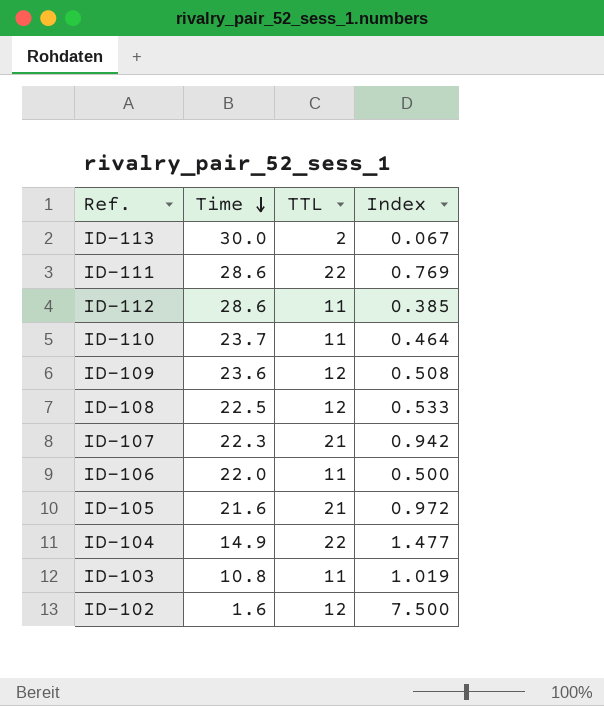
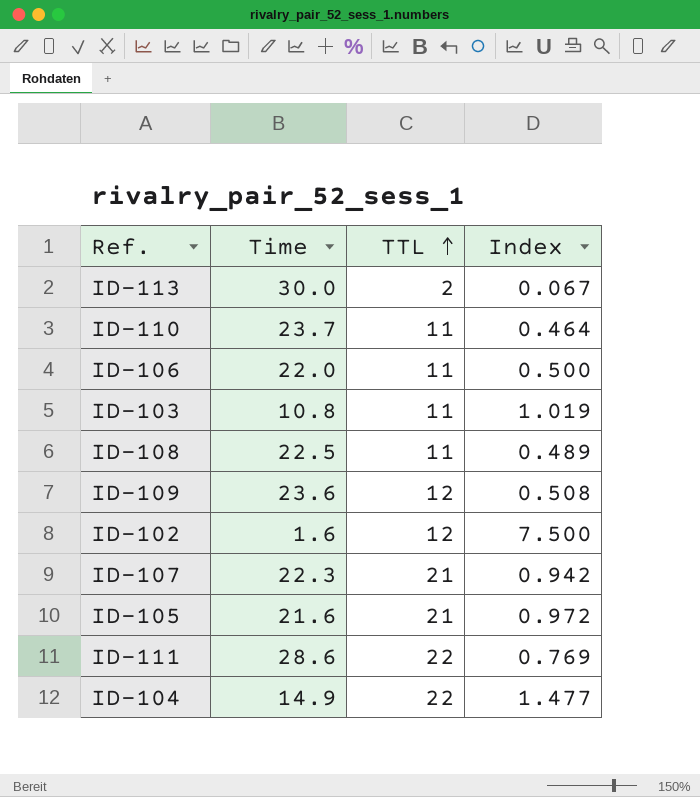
row order: Time descending -> TTL ascending
row ID-112: 28.6 | 11 | 0.385 -> none
ID-108 | TTL: 12 -> 11
ID-108 | Index: 0.533 -> 0.489

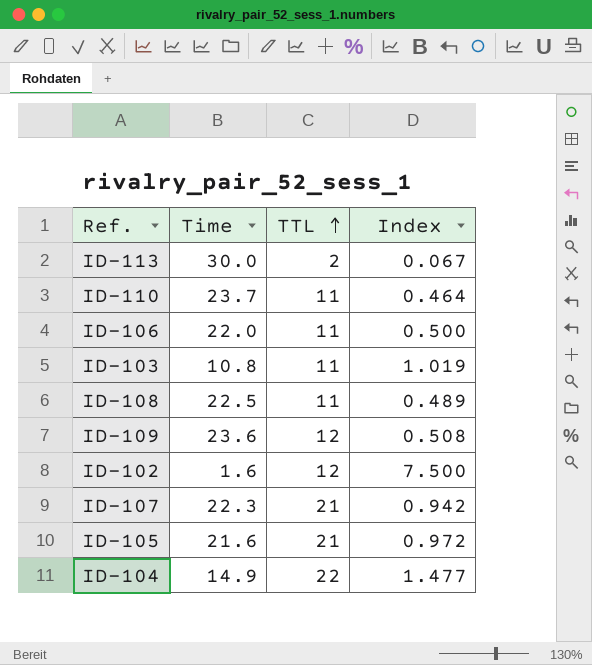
row ID-111: 28.6 | 22 | 0.769 -> none

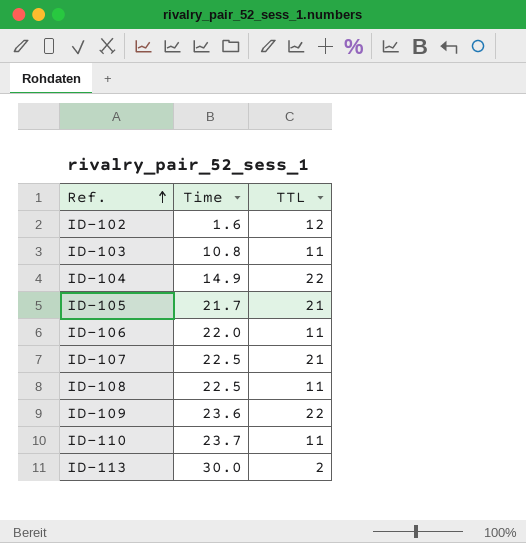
row order: TTL ascending -> Ref. ascending
column Index | formula: [TTL] / [Time] -> none
ID-105 | Time: 21.6 -> 21.7
ID-107 | Time: 22.3 -> 22.5
ID-109 | TTL: 12 -> 22

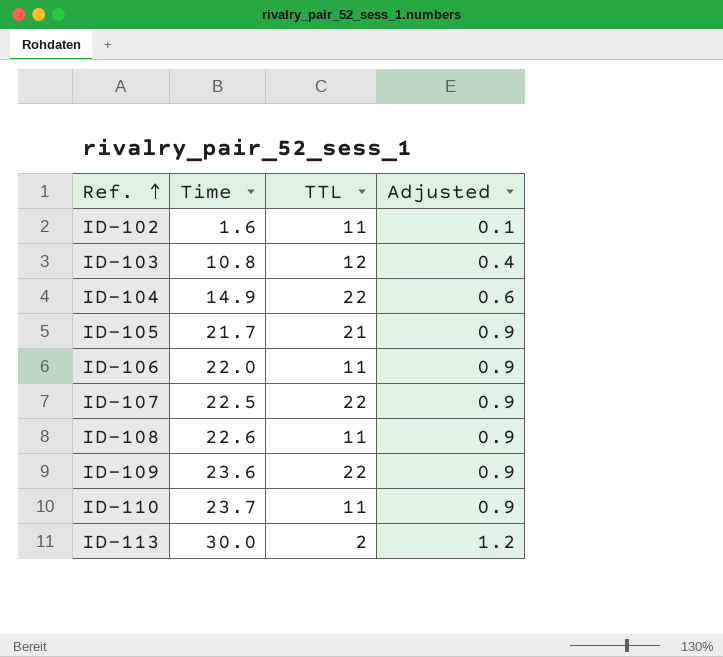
column Adjusted | formula: none -> [Time] * 0.04
ID-102 | TTL: 12 -> 11
ID-103 | TTL: 11 -> 12
ID-107 | TTL: 21 -> 22
ID-108 | Time: 22.5 -> 22.6

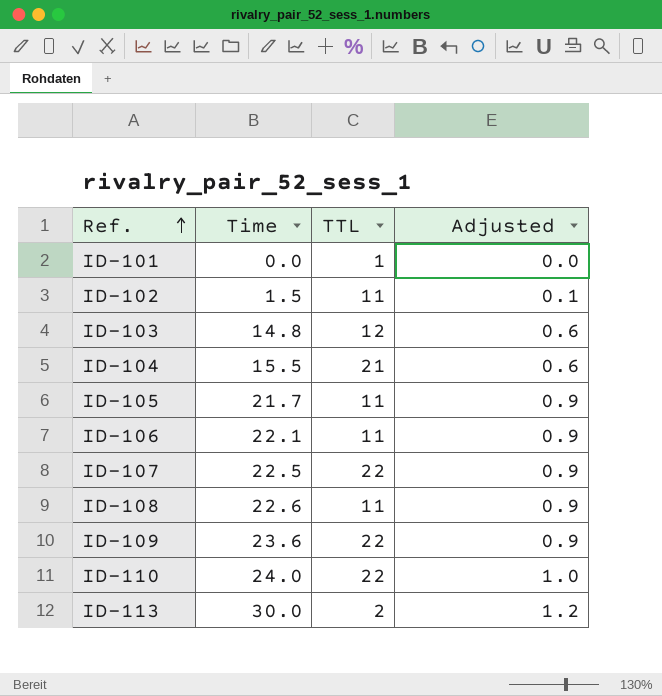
row ID-101: none -> 0.0 | 1 | 0.0
ID-102 | Time: 1.6 -> 1.5
ID-103 | Time: 10.8 -> 14.8
ID-103 | Adjusted: 0.4 -> 0.6
ID-104 | Time: 14.9 -> 15.5
ID-104 | TTL: 22 -> 21
ID-105 | TTL: 21 -> 11
ID-106 | Time: 22.0 -> 22.1
ID-110 | Time: 23.7 -> 24.0
ID-110 | TTL: 11 -> 22
ID-110 | Adjusted: 0.9 -> 1.0

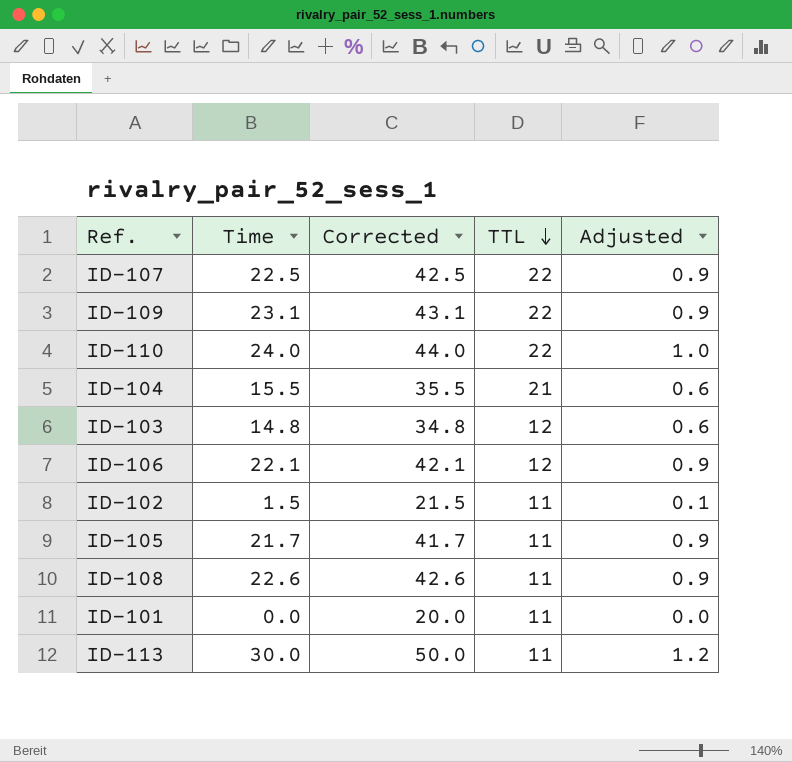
row order: Ref. ascending -> TTL descending
column Corrected | formula: none -> [Time] + 20
ID-109 | Time: 23.6 -> 23.1
ID-106 | TTL: 11 -> 12
ID-101 | TTL: 1 -> 11
ID-113 | TTL: 2 -> 11

